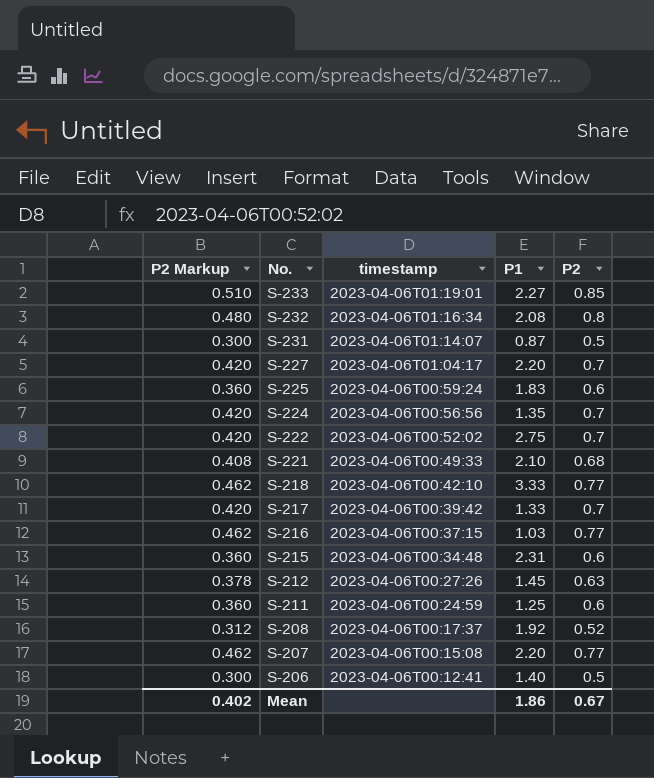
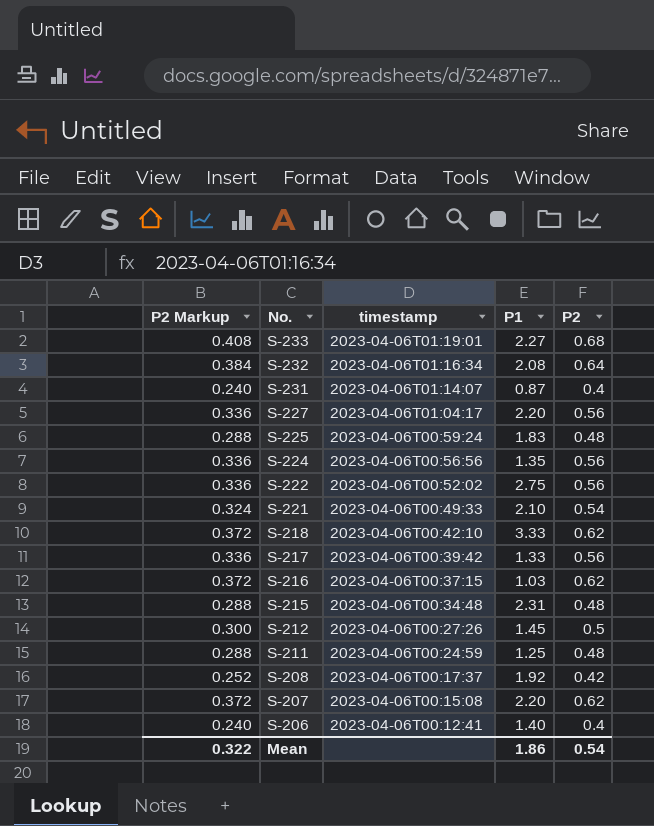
S-233 | P2 Markup: 0.510 -> 0.408
S-233 | P2: 0.85 -> 0.68
S-232 | P2 Markup: 0.480 -> 0.384
S-232 | P2: 0.8 -> 0.64
S-231 | P2 Markup: 0.300 -> 0.240
S-231 | P2: 0.5 -> 0.4
S-227 | P2 Markup: 0.420 -> 0.336
S-227 | P2: 0.7 -> 0.56
S-225 | P2 Markup: 0.360 -> 0.288
S-225 | P2: 0.6 -> 0.48
S-224 | P2 Markup: 0.420 -> 0.336
S-224 | P2: 0.7 -> 0.56
S-222 | P2 Markup: 0.420 -> 0.336
S-222 | P2: 0.7 -> 0.56
S-221 | P2 Markup: 0.408 -> 0.324
S-221 | P2: 0.68 -> 0.54
S-218 | P2 Markup: 0.462 -> 0.372
S-218 | P2: 0.77 -> 0.62
S-217 | P2 Markup: 0.420 -> 0.336
S-217 | P2: 0.7 -> 0.56
S-216 | P2 Markup: 0.462 -> 0.372
S-216 | P2: 0.77 -> 0.62
S-215 | P2 Markup: 0.360 -> 0.288
S-215 | P2: 0.6 -> 0.48
S-212 | P2 Markup: 0.378 -> 0.300
S-212 | P2: 0.63 -> 0.5
S-211 | P2 Markup: 0.360 -> 0.288
S-211 | P2: 0.6 -> 0.48
S-208 | P2 Markup: 0.312 -> 0.252
S-208 | P2: 0.52 -> 0.42
S-207 | P2 Markup: 0.462 -> 0.372
S-207 | P2: 0.77 -> 0.62
S-206 | P2 Markup: 0.300 -> 0.240
S-206 | P2: 0.5 -> 0.4
Mean | P2 Markup: 0.402 -> 0.322
Mean | P2: 0.67 -> 0.54

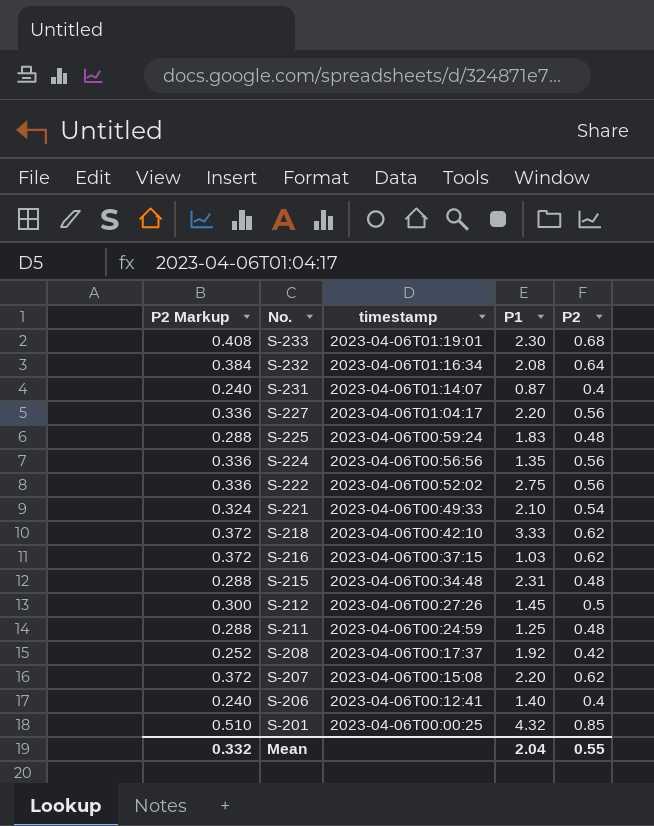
row S-217: 0.336 | 2023-04-06T00:39:42 | 1.33 | 0.56 -> none
S-233 | P1: 2.27 -> 2.30
row S-201: none -> 0.510 | 2023-04-06T00:00:25 | 4.32 | 0.85
Mean | P2 Markup: 0.322 -> 0.332
Mean | P1: 1.86 -> 2.04
Mean | P2: 0.54 -> 0.55

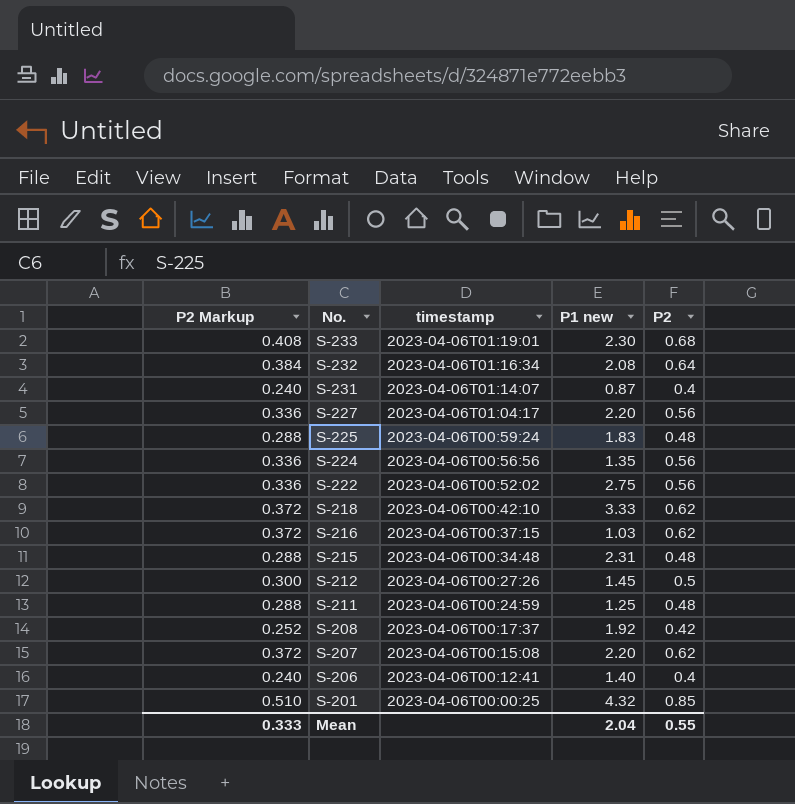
column name: P1 -> P1 new
row S-221: 0.324 | 2023-04-06T00:49:33 | 2.10 | 0.54 -> none
Mean | P2 Markup: 0.332 -> 0.333

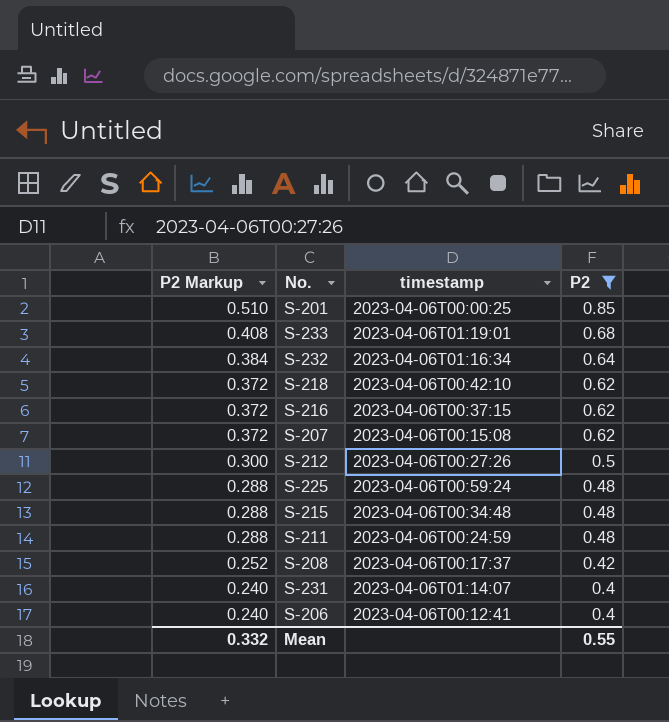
filter: none -> P2 != 0.56
row order: No. descending -> P2 Markup descending
column P1 new | position: 4 -> none
Mean | P2 Markup: 0.333 -> 0.332

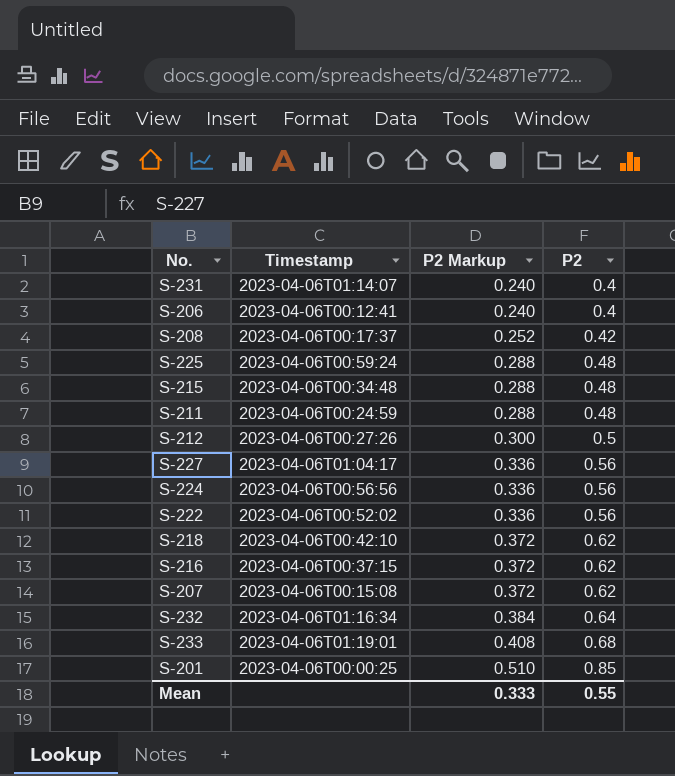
filter: P2 != 0.56 -> none
row order: P2 Markup descending -> P2 Markup ascending
column name: timestamp -> Timestamp
column P2 Markup | position: 1 -> 3
Mean | P2 Markup: 0.332 -> 0.333

